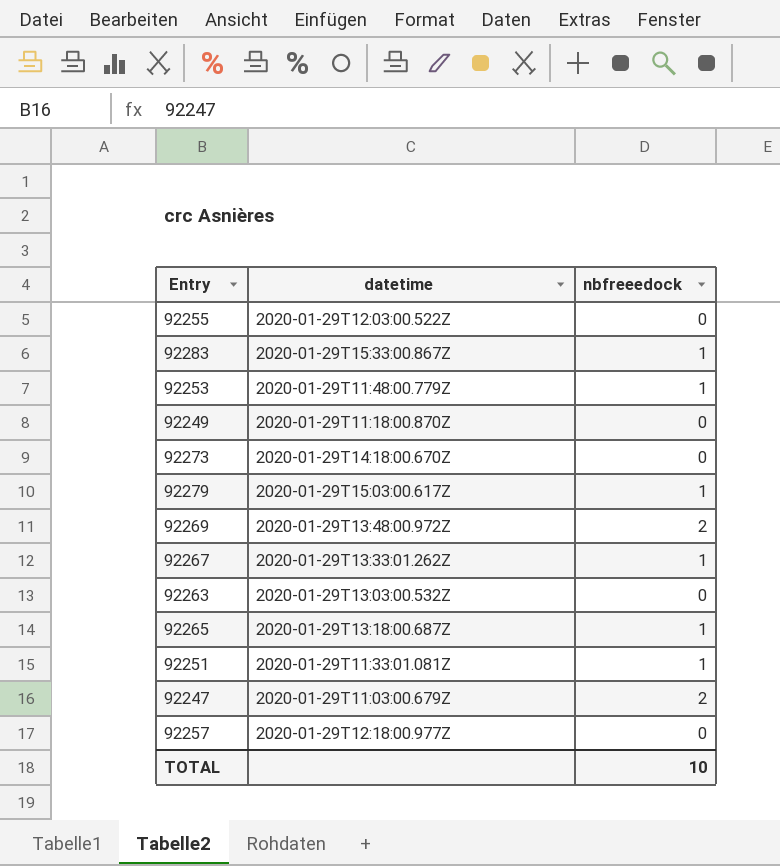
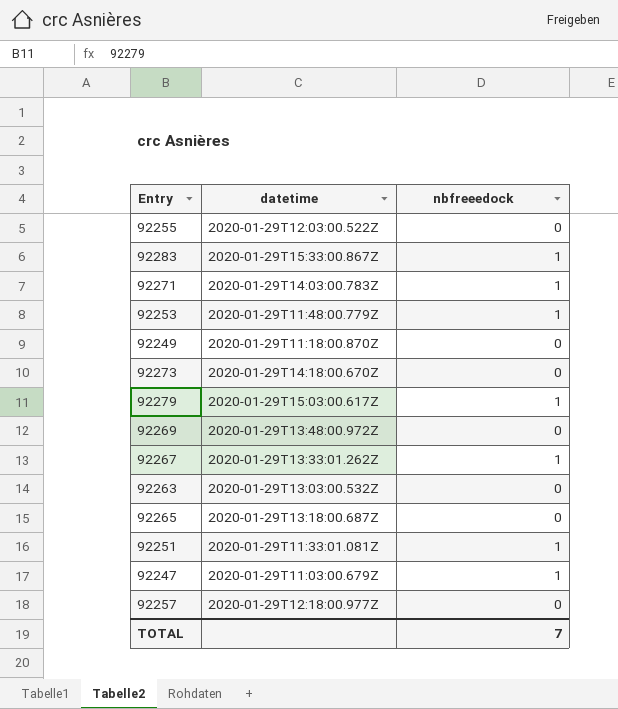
row 92271: none -> 2020-01-29T14:03:00.783Z | 1
92269 | nbfreeedock: 2 -> 0
92265 | nbfreeedock: 1 -> 0
92247 | nbfreeedock: 2 -> 1
TOTAL | nbfreeedock: 10 -> 7

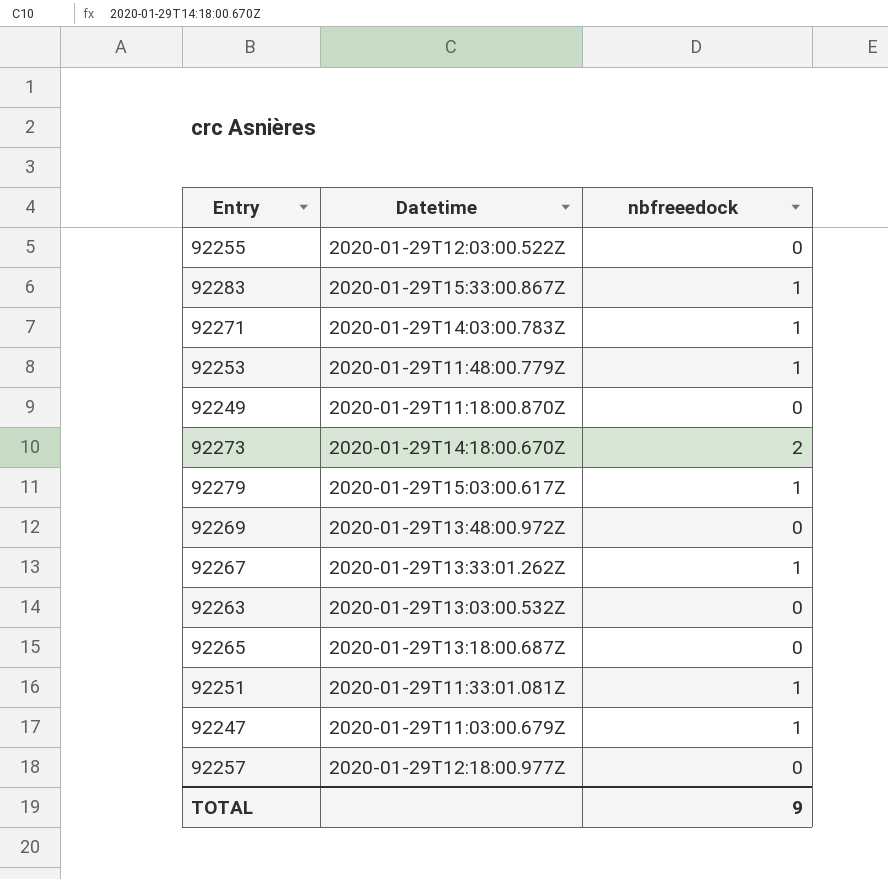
column name: datetime -> Datetime
92273 | nbfreeedock: 0 -> 2
TOTAL | nbfreeedock: 7 -> 9

